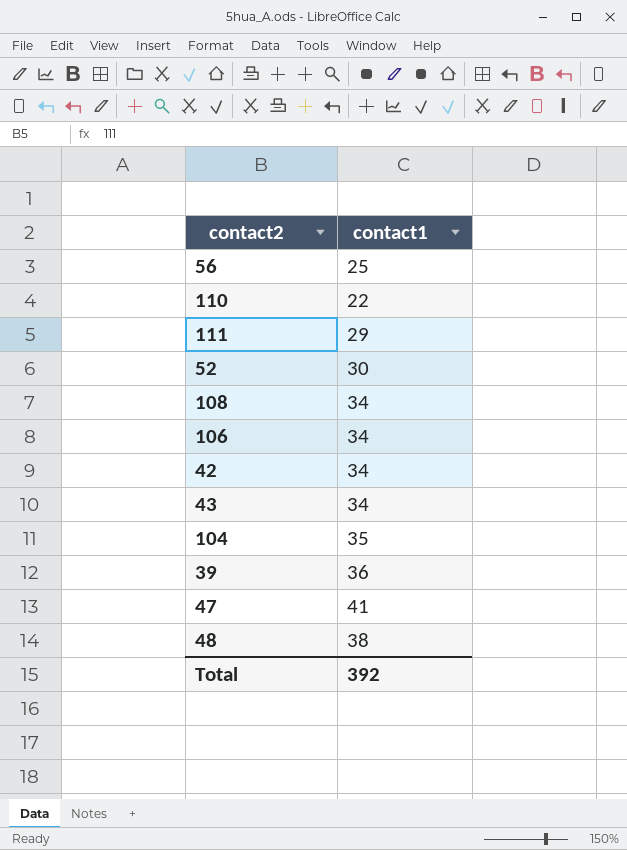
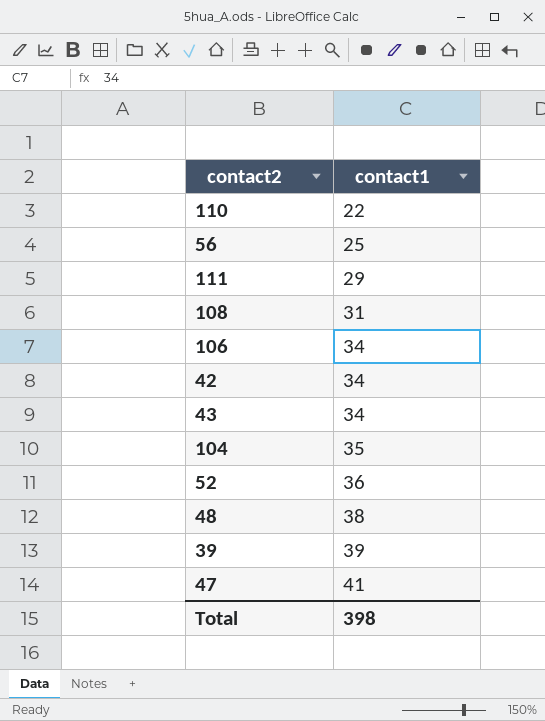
row order: none -> contact1 ascending
108 | contact1: 34 -> 31
52 | contact1: 30 -> 36
39 | contact1: 36 -> 39
Total | contact1: 392 -> 398

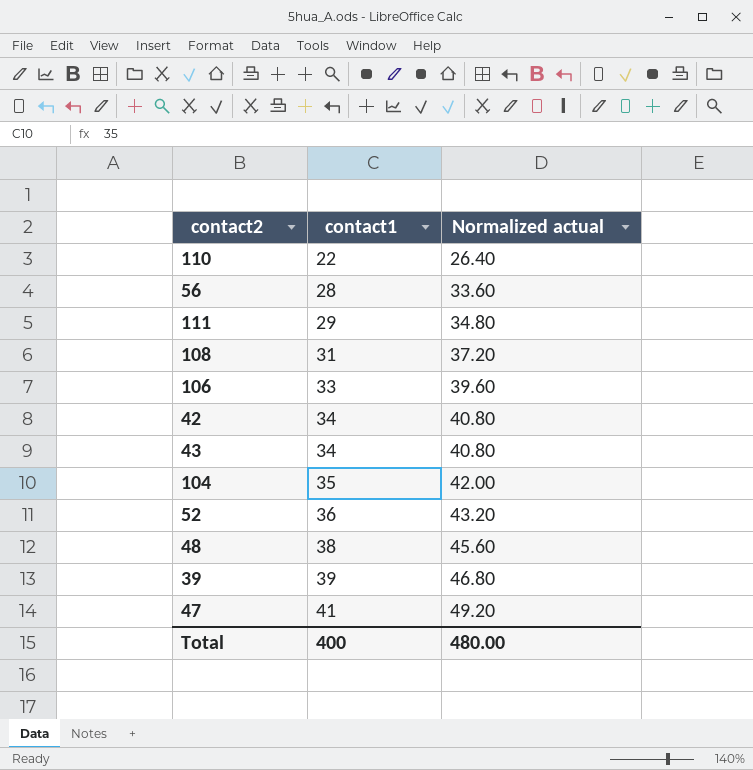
column Normalized actual | formula: none -> [contact1] * 1.2
56 | contact1: 25 -> 28
106 | contact1: 34 -> 33
Total | contact1: 398 -> 400

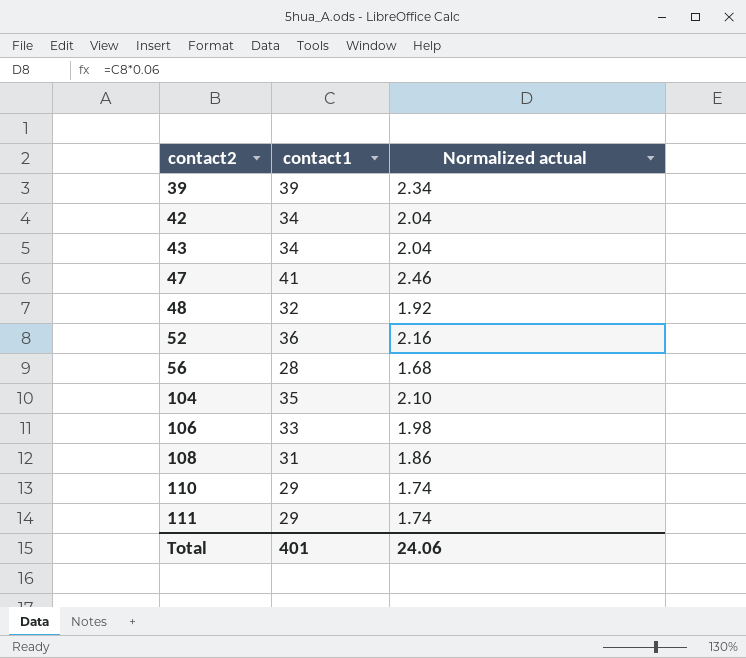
row order: contact1 ascending -> contact2 ascending
column Normalized actual | formula: [contact1] * 1.2 -> [contact1] * 0.06
48 | contact1: 38 -> 32
110 | contact1: 22 -> 29
Total | contact1: 400 -> 401
Total | Normalized actual: 480.00 -> 24.06

